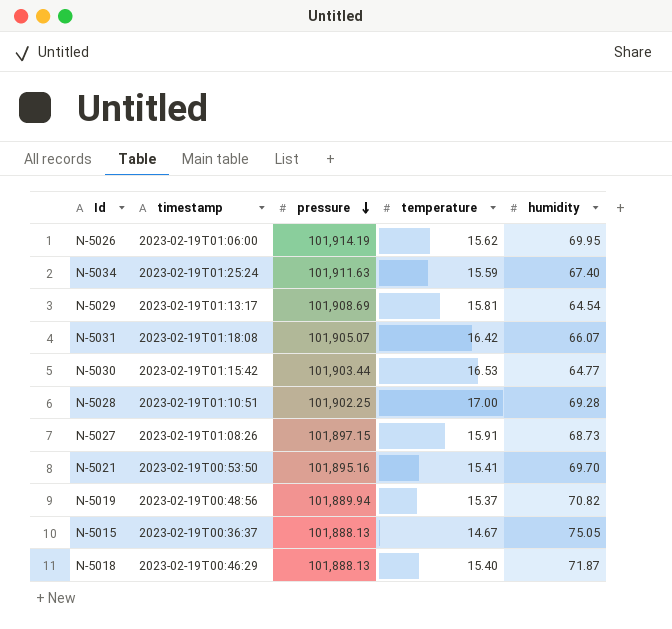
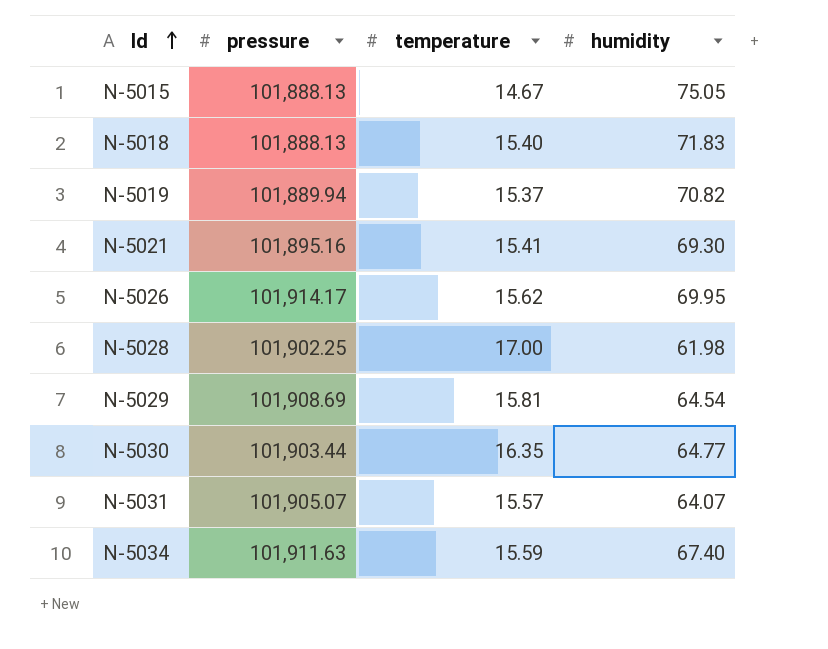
row order: pressure descending -> Id ascending
column timestamp | position: 2 -> none
row N-5027: 2023-02-19T01:08:26 | 101,897.15 | 15.91 | 68.73 -> none
N-5018 | humidity: 71.87 -> 71.83
N-5021 | humidity: 69.70 -> 69.30
N-5026 | pressure: 101,914.19 -> 101,914.17
N-5028 | humidity: 69.28 -> 61.98
N-5030 | temperature: 16.53 -> 16.35
N-5031 | temperature: 16.42 -> 15.57
N-5031 | humidity: 66.07 -> 64.07

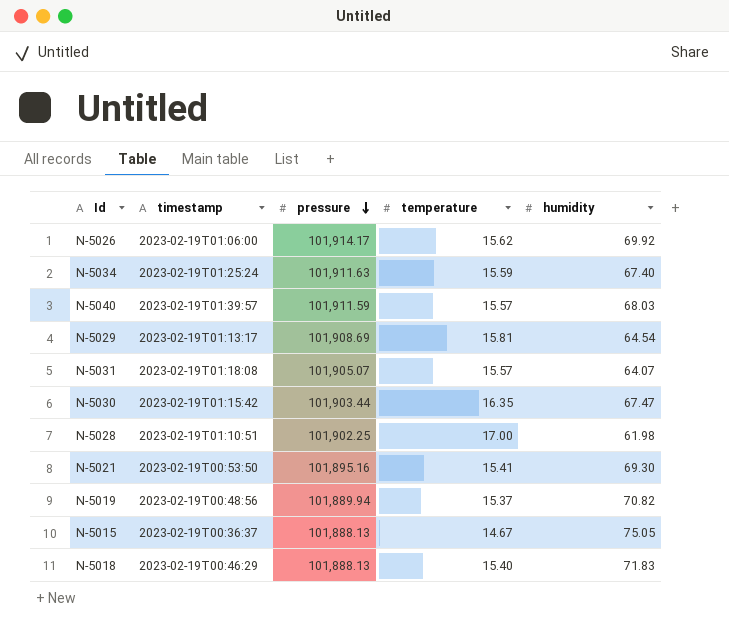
row order: Id ascending -> pressure descending
column timestamp | position: none -> 2
N-5026 | humidity: 69.95 -> 69.92
row N-5040: none -> 2023-02-19T01:39:57 | 101,911.59 | 15.57 | 68.03
N-5030 | humidity: 64.77 -> 67.47

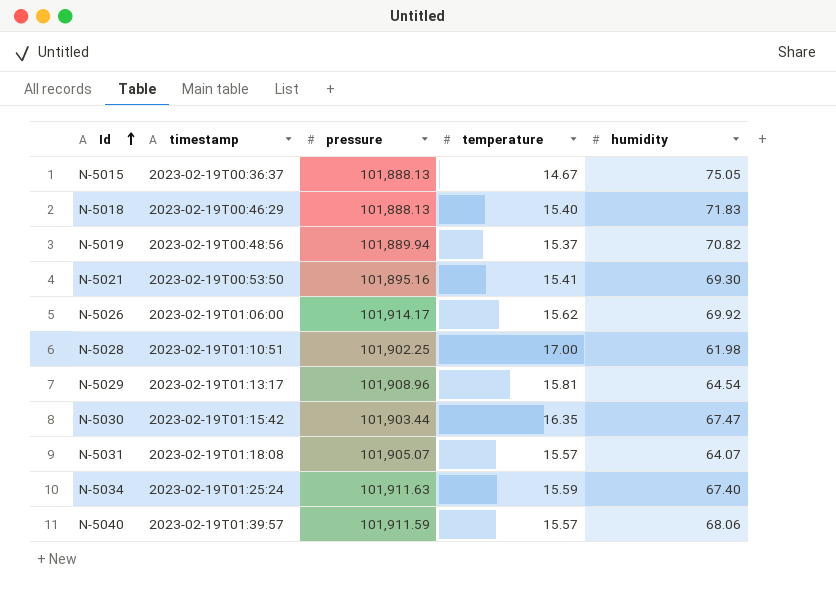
row order: pressure descending -> Id ascending
N-5029 | pressure: 101,908.69 -> 101,908.96
N-5040 | humidity: 68.03 -> 68.06

